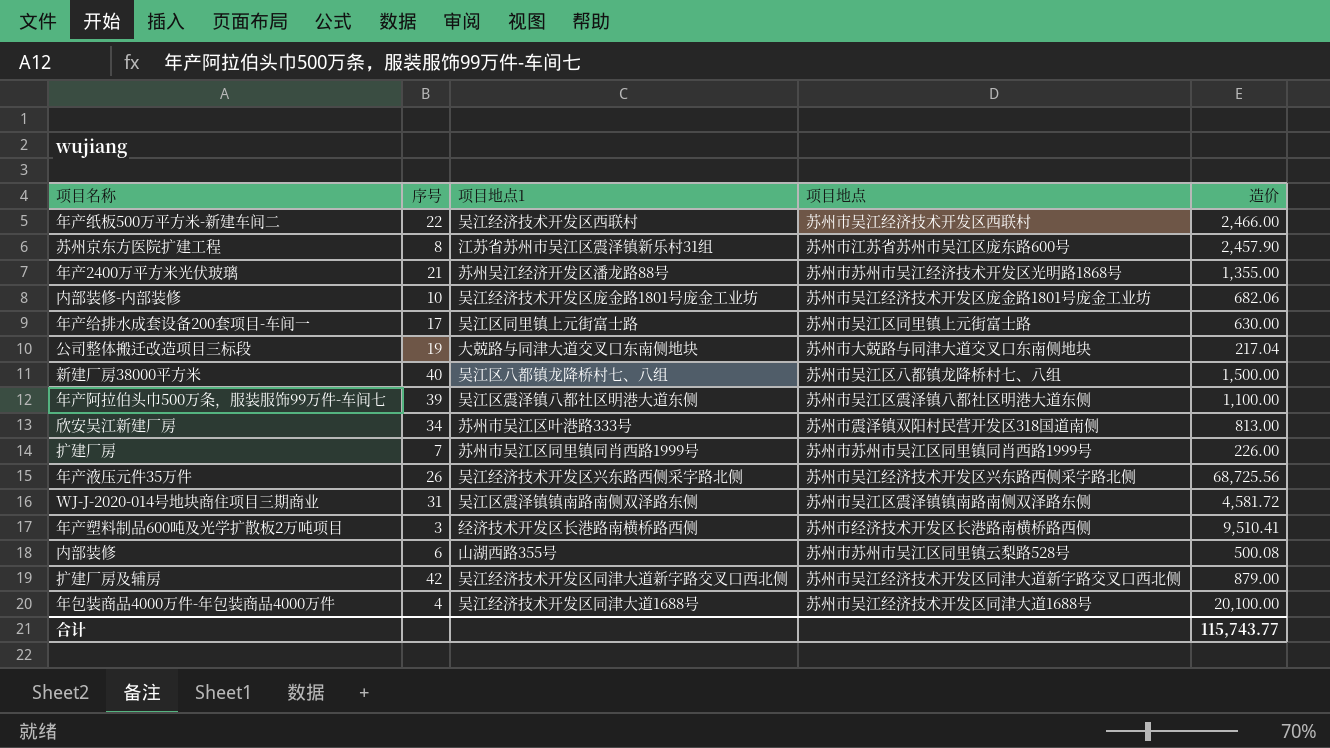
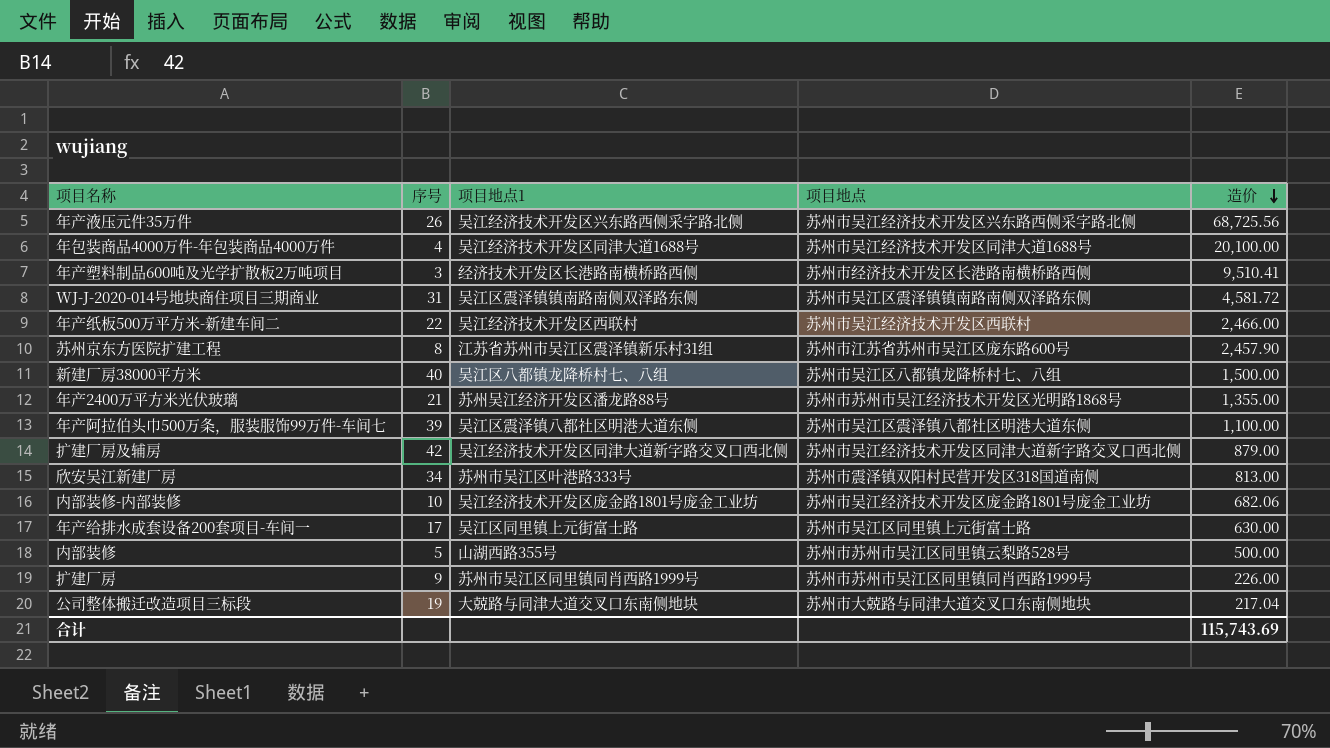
row order: none -> 造价 descending
内部装修 | 序号: 6 -> 5
内部装修 | 造价: 500.08 -> 500.00
扩建厂房 | 序号: 7 -> 9
合计 | 造价: 115,743.77 -> 115,743.69

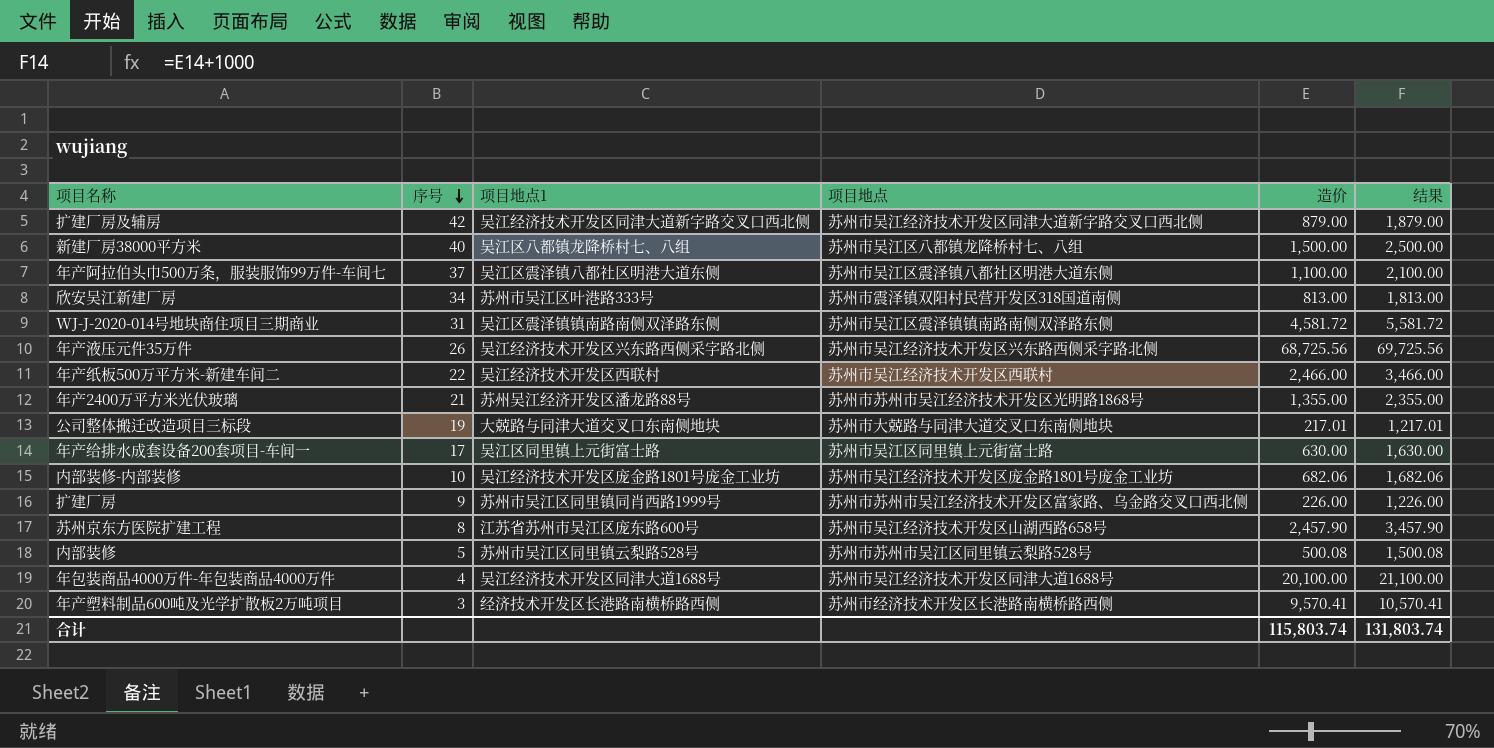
row order: 造价 descending -> 序号 descending
column 结果 | formula: none -> [造价] + 1000
年产阿拉伯头巾500万条，服装服饰99万件-车间七 | 序号: 39 -> 37
公司整体搬迁改造项目三标段 | 造价: 217.04 -> 217.01
扩建厂房 | 项目地点: 苏州市苏州市吴江区同里镇同肖西路1999号 -> 苏州市苏州市吴江经济技术开发区富家路、乌金路交叉口西北侧
苏州京东方医院扩建工程 | 项目地点1: 江苏省苏州市吴江区震泽镇新乐村31组 -> 江苏省苏州市吴江区庞东路600号
苏州京东方医院扩建工程 | 项目地点: 苏州市江苏省苏州市吴江区庞东路600号 -> 苏州市吴江经济技术开发区山湖西路658号
内部装修 | 项目地点1: 山湖西路355号 -> 苏州市吴江区同里镇云梨路528号
内部装修 | 造价: 500.00 -> 500.08
年产塑料制品600吨及光学扩散板2万吨项目 | 造价: 9,510.41 -> 9,570.41
合计 | 造价: 115,743.69 -> 115,803.74

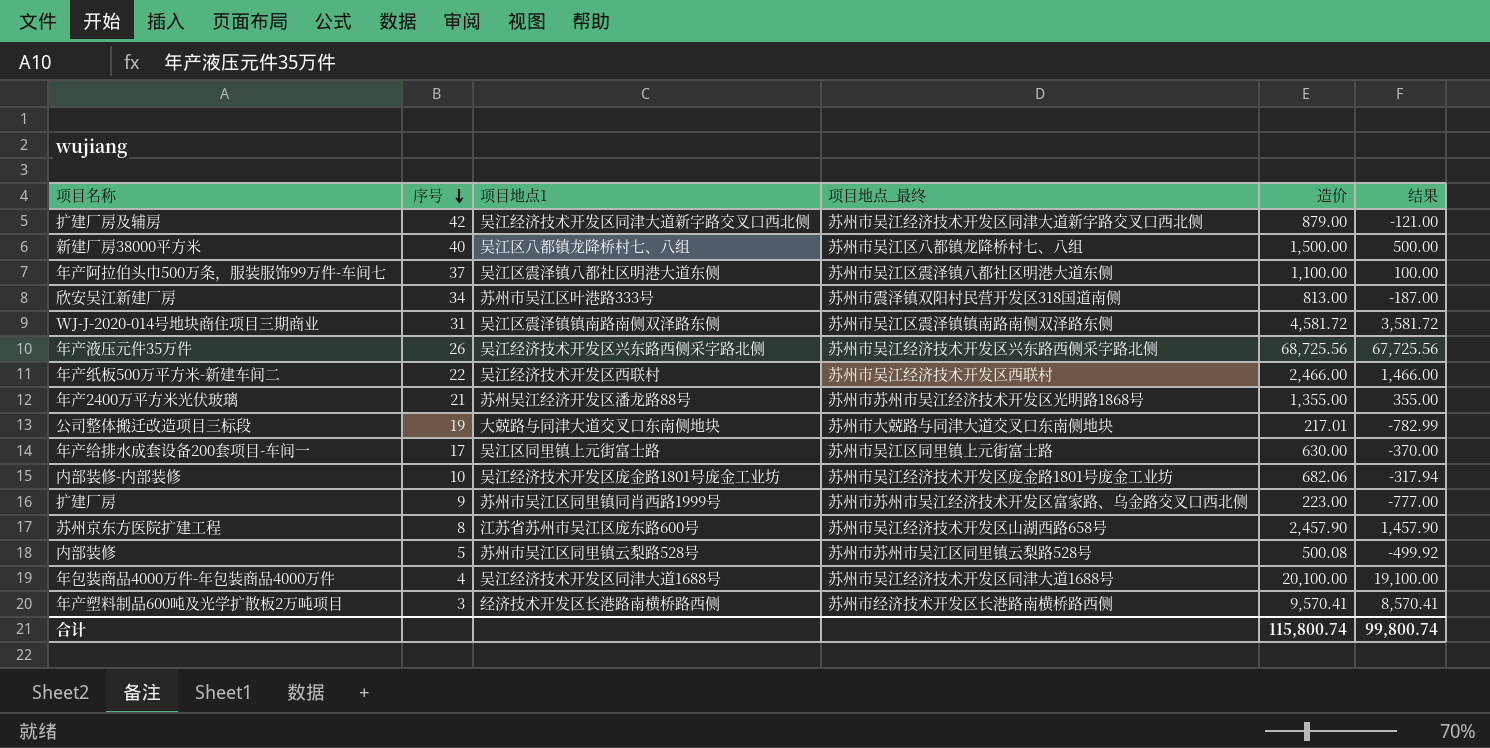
column name: 项目地点 -> 项目地点_最终
column 结果 | formula: [造价] + 1000 -> [造价] - 1000
扩建厂房 | 造价: 226.00 -> 223.00
合计 | 造价: 115,803.74 -> 115,800.74
合计 | 结果: 131,803.74 -> 99,800.74

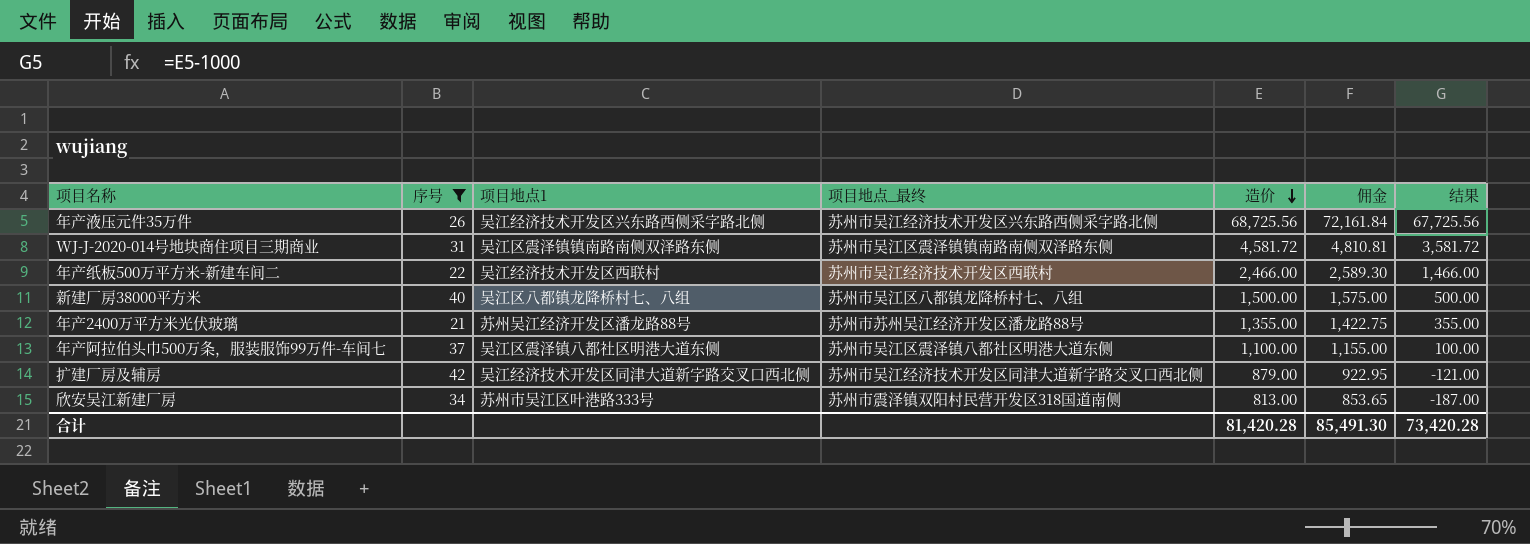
filter: none -> 序号 >= 21
row order: 序号 descending -> 造价 descending
column 佣金 | formula: none -> [造价] * 1.05
年产2400万平方米光伏玻璃 | 项目地点_最终: 苏州市苏州市吴江经济技术开发区光明路1868号 -> 苏州市苏州吴江经济开发区潘龙路88号
合计 | 造价: 115,800.74 -> 81,420.28
合计 | 结果: 99,800.74 -> 73,420.28

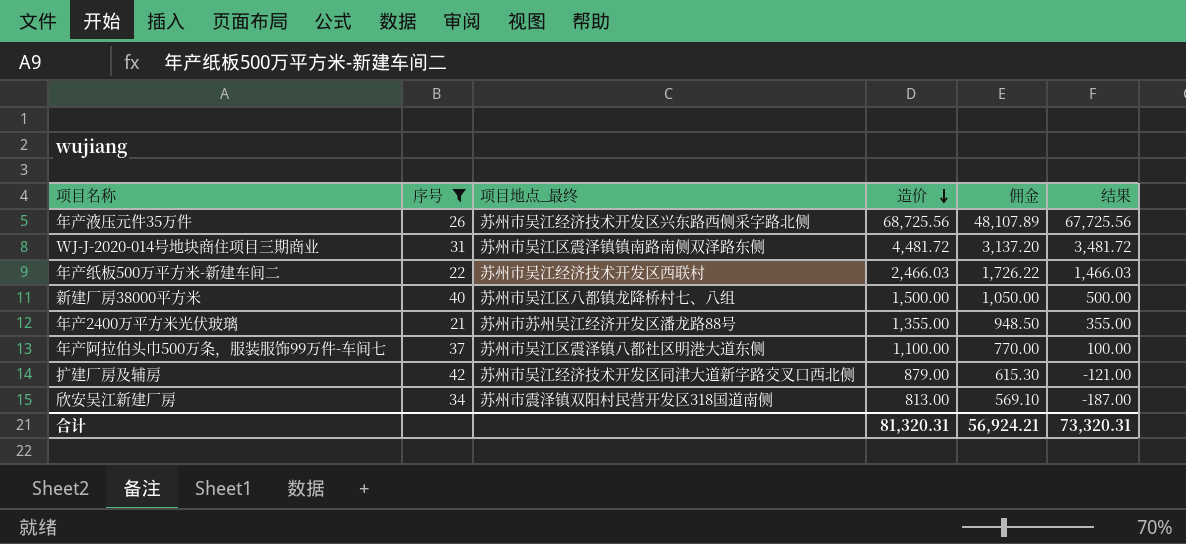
column 项目地点1 | position: 3 -> none
column 佣金 | formula: [造价] * 1.05 -> [造价] * 0.7
WJ-J-2020-014号地块商住项目三期商业 | 造价: 4,581.72 -> 4,481.72
WJ-J-2020-014号地块商住项目三期商业 | 结果: 3,581.72 -> 3,481.72
年产纸板500万平方米-新建车间二 | 造价: 2,466.00 -> 2,466.03
年产纸板500万平方米-新建车间二 | 结果: 1,466.00 -> 1,466.03
合计 | 造价: 81,420.28 -> 81,320.31
合计 | 佣金: 85,491.30 -> 56,924.21
合计 | 结果: 73,420.28 -> 73,320.31

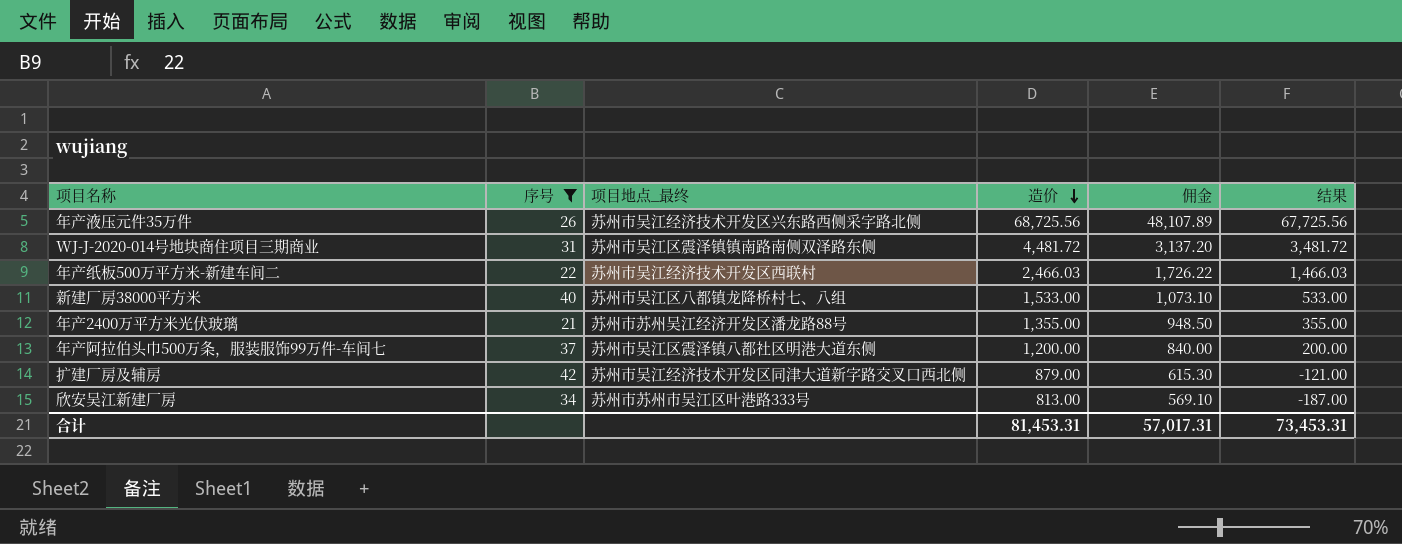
新建厂房38000平方米 | 造价: 1,500.00 -> 1,533.00
新建厂房38000平方米 | 佣金: 1,050.00 -> 1,073.10
新建厂房38000平方米 | 结果: 500.00 -> 533.00
年产阿拉伯头巾500万条，服装服饰99万件-车间七 | 造价: 1,100.00 -> 1,200.00
年产阿拉伯头巾500万条，服装服饰99万件-车间七 | 佣金: 770.00 -> 840.00
年产阿拉伯头巾500万条，服装服饰99万件-车间七 | 结果: 100.00 -> 200.00
欣安吴江新建厂房 | 项目地点_最终: 苏州市震泽镇双阳村民营开发区318国道南侧 -> 苏州市苏州市吴江区叶港路333号
合计 | 造价: 81,320.31 -> 81,453.31
合计 | 佣金: 56,924.21 -> 57,017.31
合计 | 结果: 73,320.31 -> 73,453.31

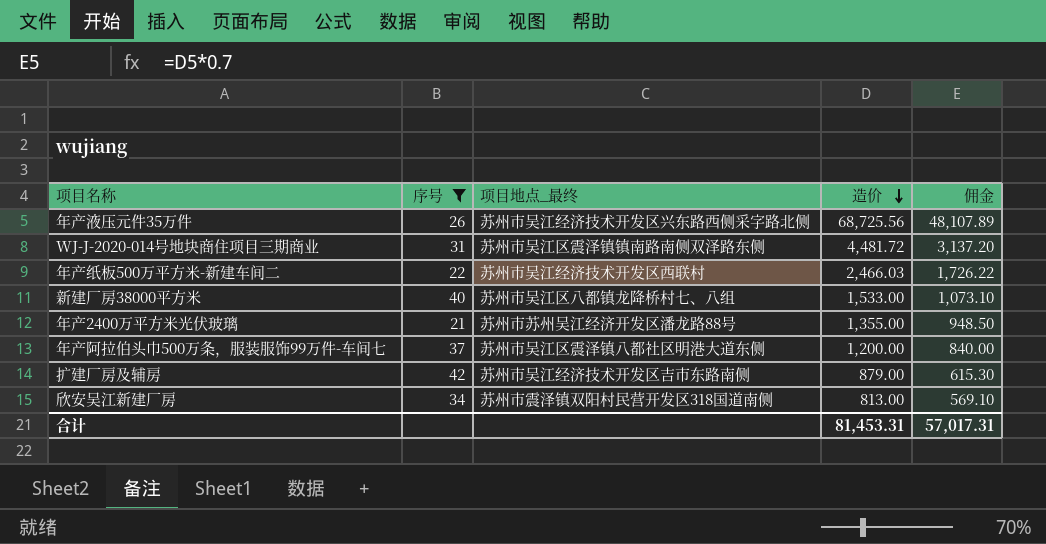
column 结果 | formula: [造价] - 1000 -> none
扩建厂房及辅房 | 项目地点_最终: 苏州市吴江经济技术开发区同津大道新字路交叉口西北侧 -> 苏州市吴江经济技术开发区吉市东路南侧
欣安吴江新建厂房 | 项目地点_最终: 苏州市苏州市吴江区叶港路333号 -> 苏州市震泽镇双阳村民营开发区318国道南侧

